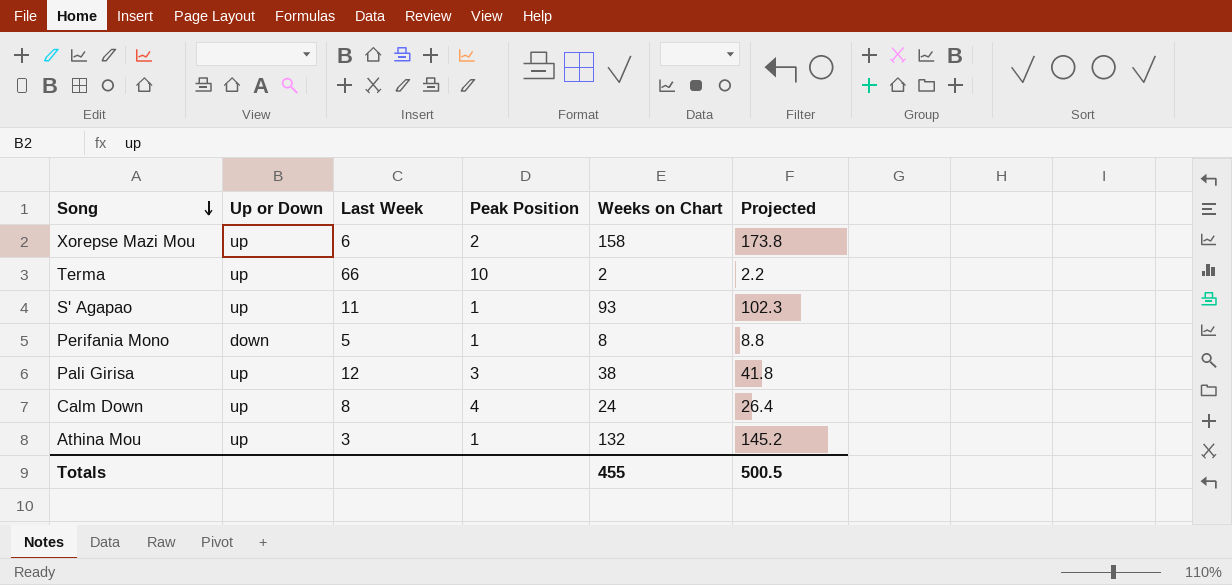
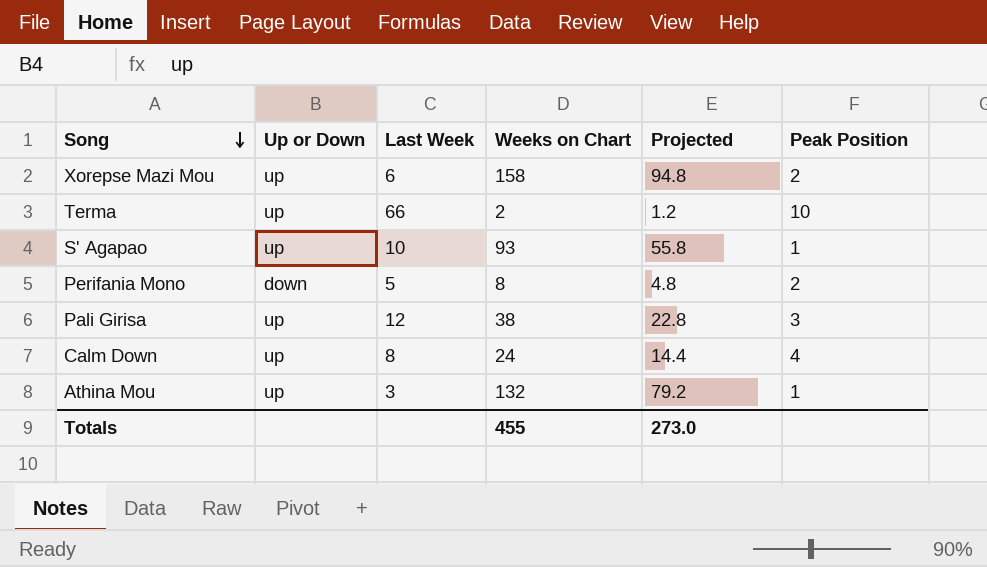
column Projected | formula: [Weeks on Chart] * 1.1 -> [Weeks on Chart] * 0.6
column Peak Position | position: 4 -> 6
S' Agapao | Last Week: 11 -> 10
Perifania Mono | Peak Position: 1 -> 2
Totals | Projected: 500.5 -> 273.0

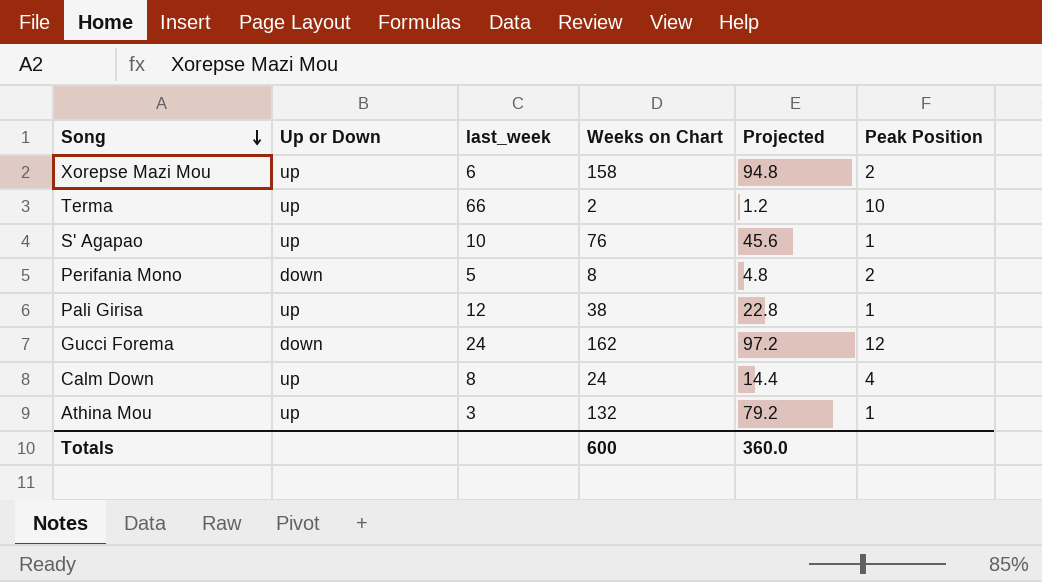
column name: Last Week -> last_week
S' Agapao | Weeks on Chart: 93 -> 76
S' Agapao | Projected: 55.8 -> 45.6
Pali Girisa | Peak Position: 3 -> 1
row Gucci Forema: none -> down | 24 | 162 | 97.2 | 12
Totals | Weeks on Chart: 455 -> 600
Totals | Projected: 273.0 -> 360.0

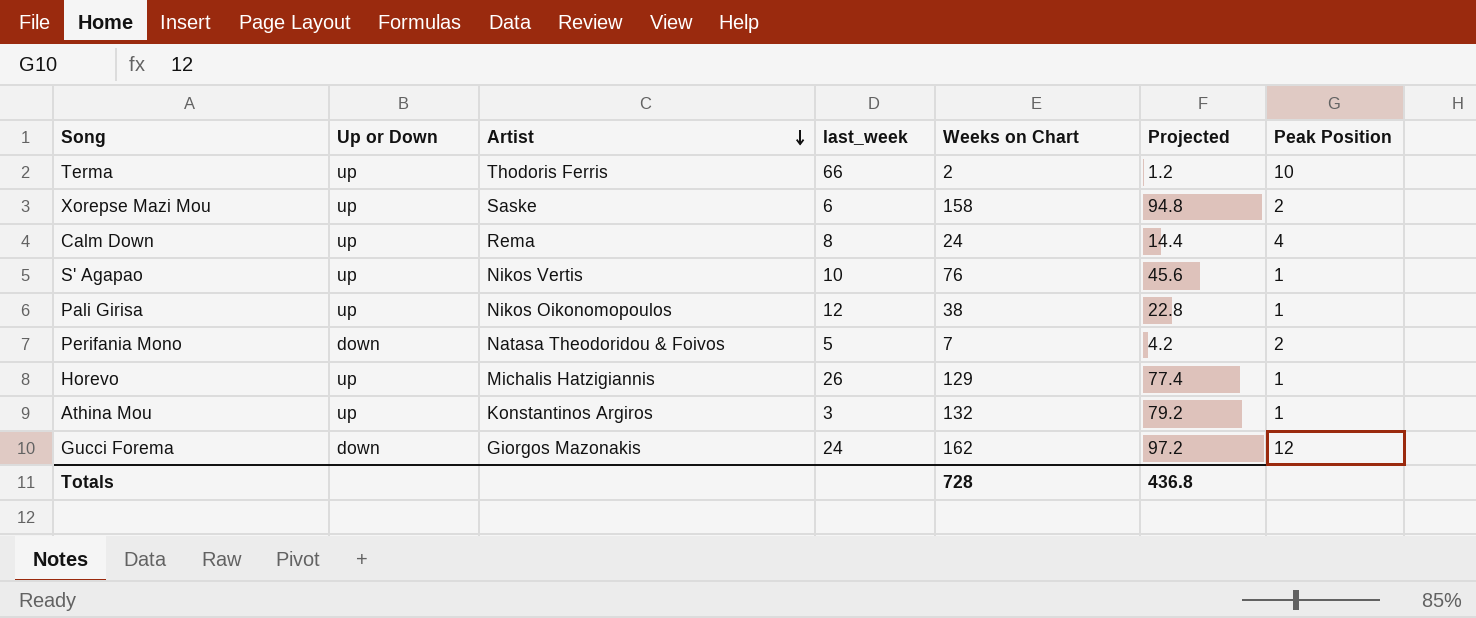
row order: Song descending -> Artist descending
column Artist | position: none -> 3
Perifania Mono | Weeks on Chart: 8 -> 7
Perifania Mono | Projected: 4.8 -> 4.2
row Horevo: none -> up | Michalis Hatzigiannis | 26 | 129 | 77.4 | 1
Totals | Weeks on Chart: 600 -> 728
Totals | Projected: 360.0 -> 436.8

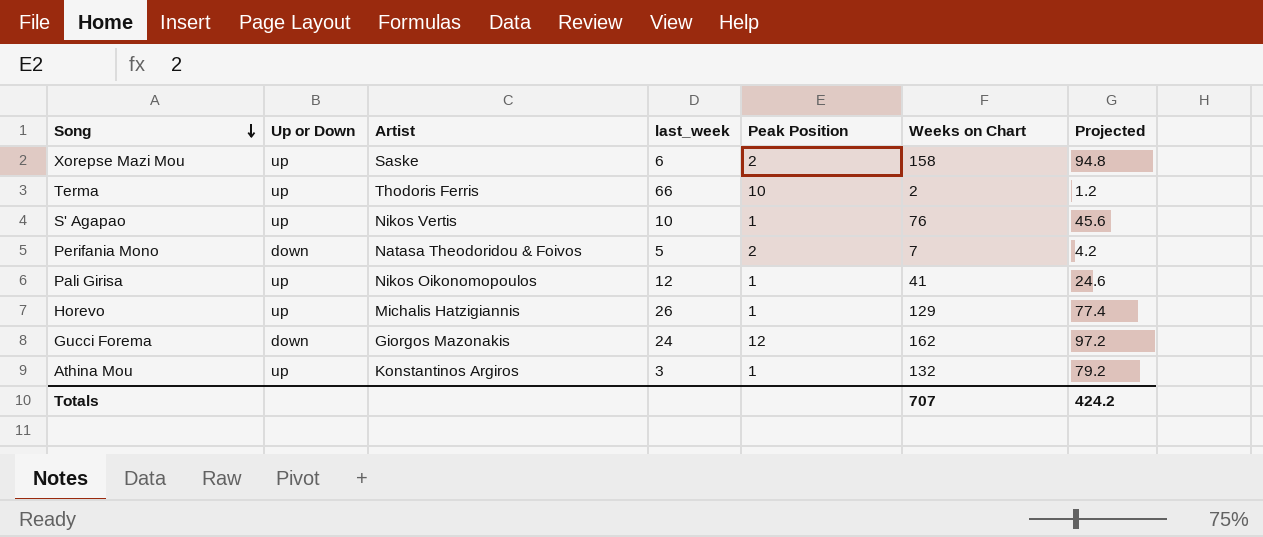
row order: Artist descending -> Song descending
column Peak Position | position: 7 -> 5
row Calm Down: up | Rema | 8 | 24 | 14.4 | 4 -> none
Pali Girisa | Weeks on Chart: 38 -> 41
Pali Girisa | Projected: 22.8 -> 24.6
Totals | Weeks on Chart: 728 -> 707
Totals | Projected: 436.8 -> 424.2

